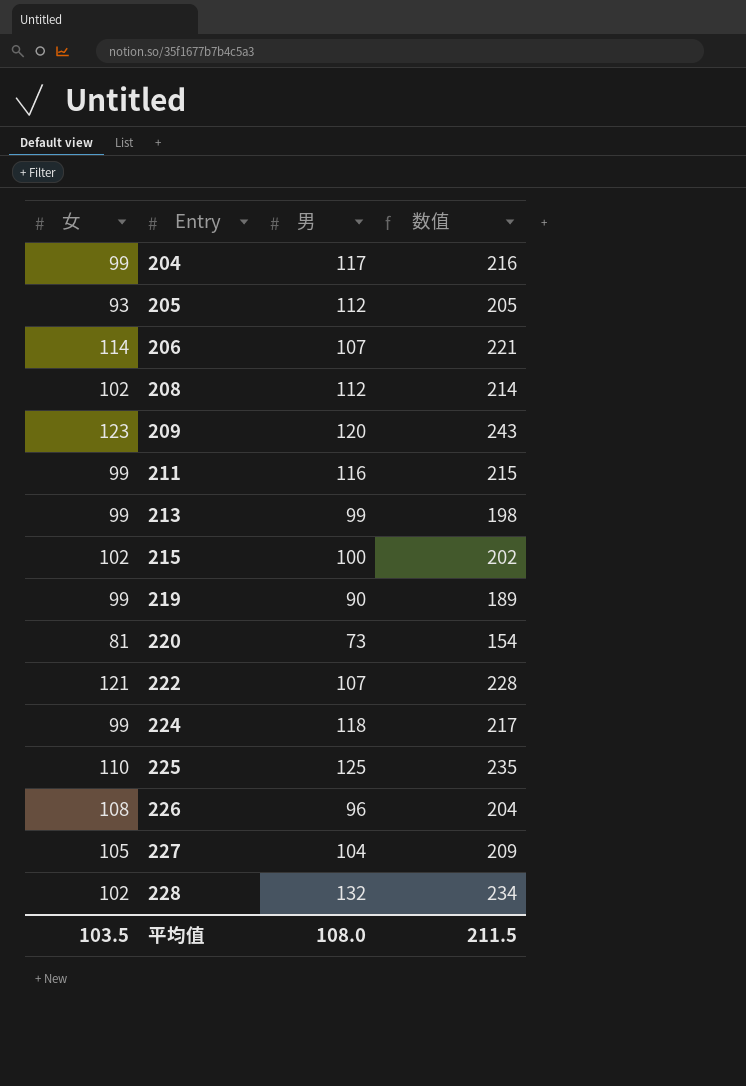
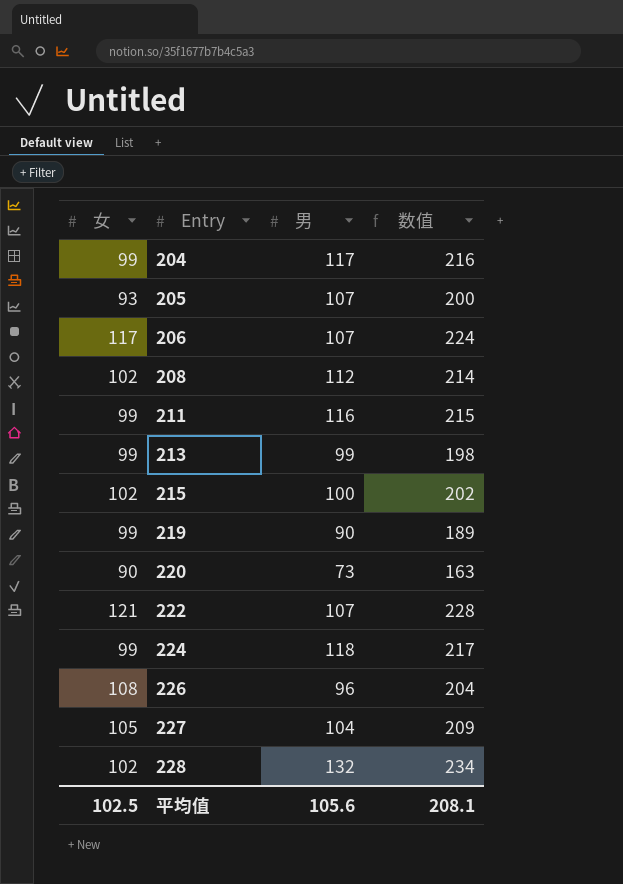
row 209: 123 | 120 | 243 -> none
row 225: 110 | 125 | 235 -> none
205 | 男: 112 -> 107
205 | 数值: 205 -> 200
206 | 女: 114 -> 117
206 | 数值: 221 -> 224
220 | 女: 81 -> 90
220 | 数值: 154 -> 163
平均值 | 女: 103.5 -> 102.5
平均值 | 男: 108.0 -> 105.6
平均值 | 数值: 211.5 -> 208.1

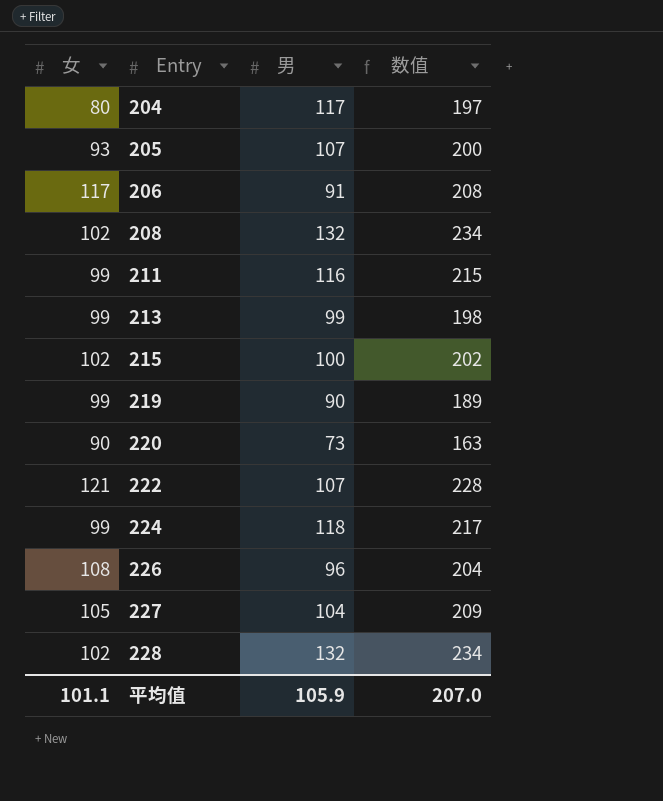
204 | 女: 99 -> 80
204 | 数值: 216 -> 197
206 | 男: 107 -> 91
206 | 数值: 224 -> 208
208 | 男: 112 -> 132
208 | 数值: 214 -> 234
平均值 | 女: 102.5 -> 101.1
平均值 | 男: 105.6 -> 105.9
平均值 | 数值: 208.1 -> 207.0

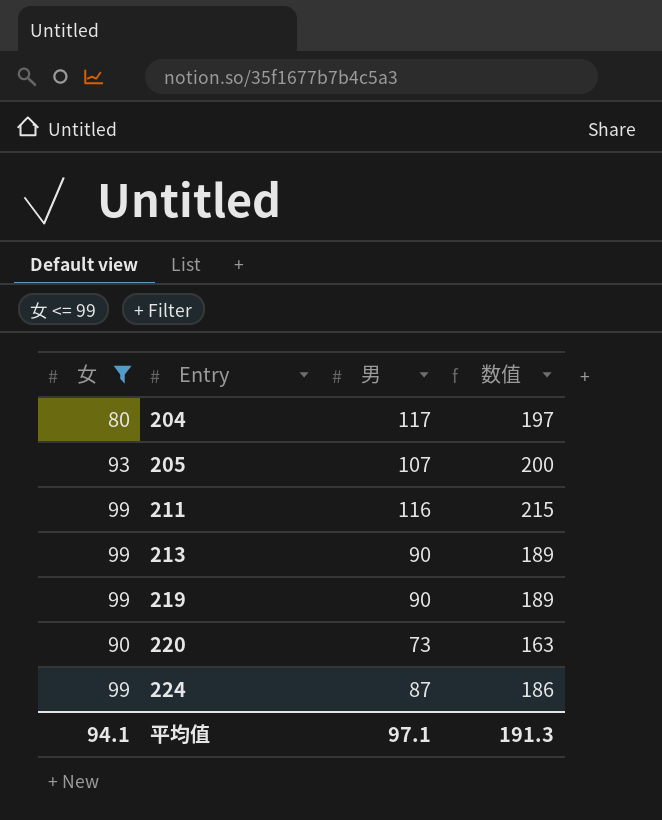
filter: none -> 女 <= 99
213 | 男: 99 -> 90
213 | 数值: 198 -> 189
224 | 男: 118 -> 87
224 | 数值: 217 -> 186
平均值 | 女: 101.1 -> 94.1
平均值 | 男: 105.9 -> 97.1
平均值 | 数值: 207.0 -> 191.3

